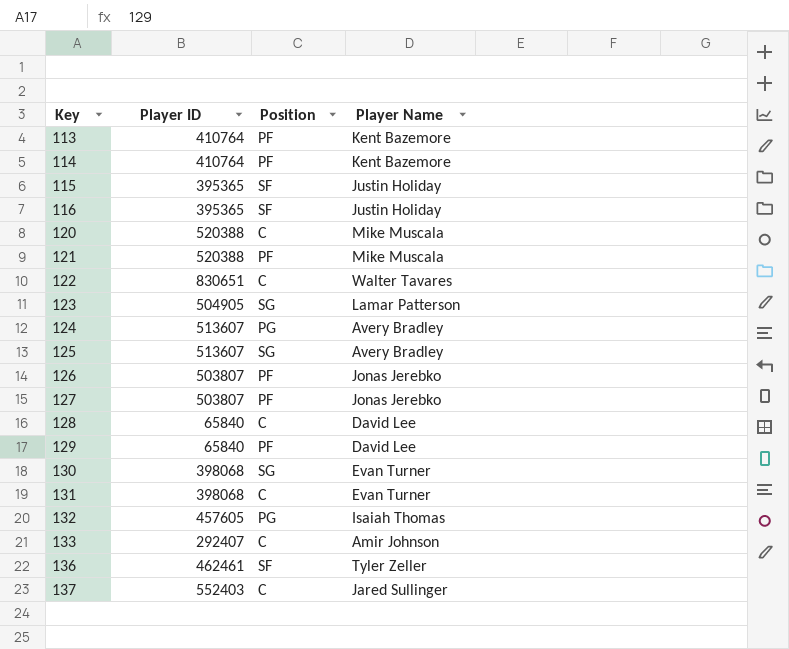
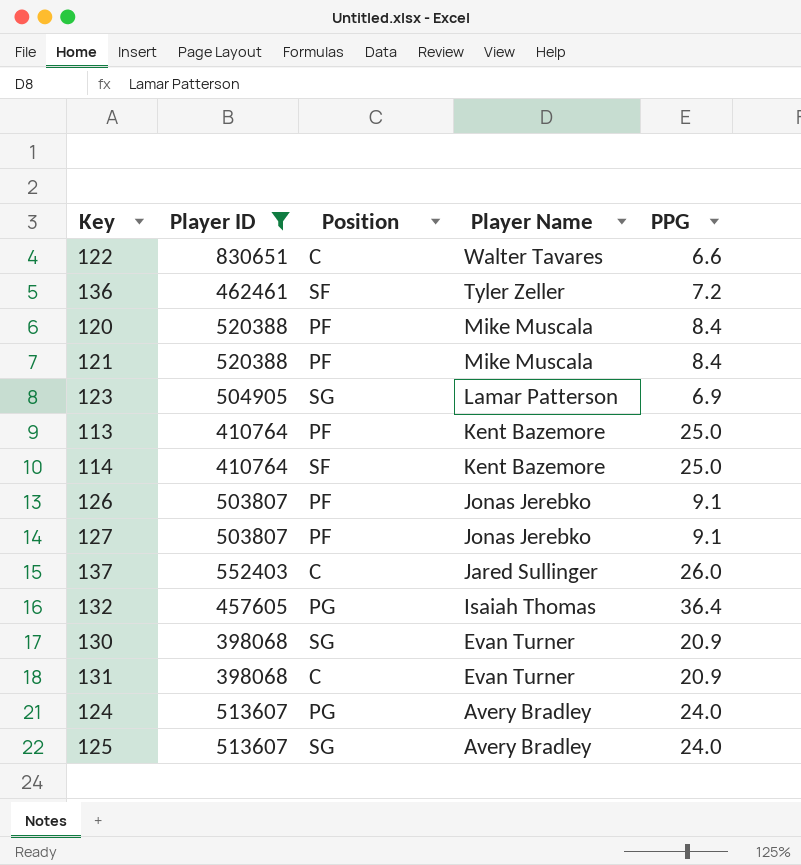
filter: none -> Player ID >= 398068
row order: Key ascending -> Player Name descending
column PPG | position: none -> 5
120 | Position: C -> PF
114 | Position: PF -> SF

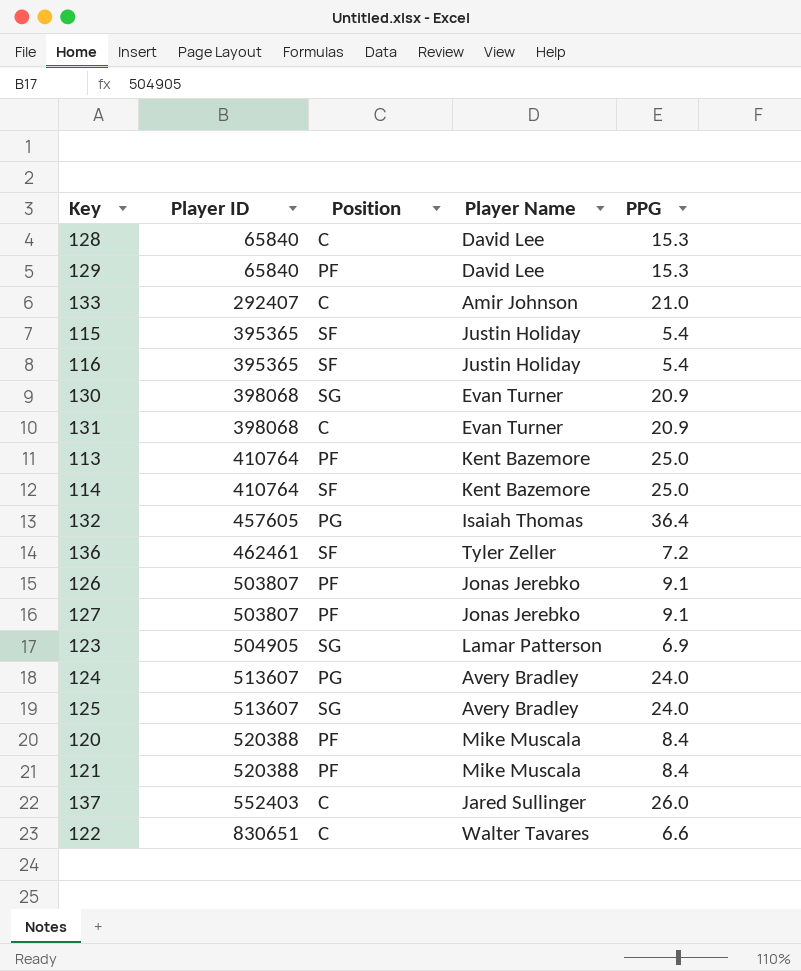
filter: Player ID >= 398068 -> none
row order: Player Name descending -> Player ID ascending

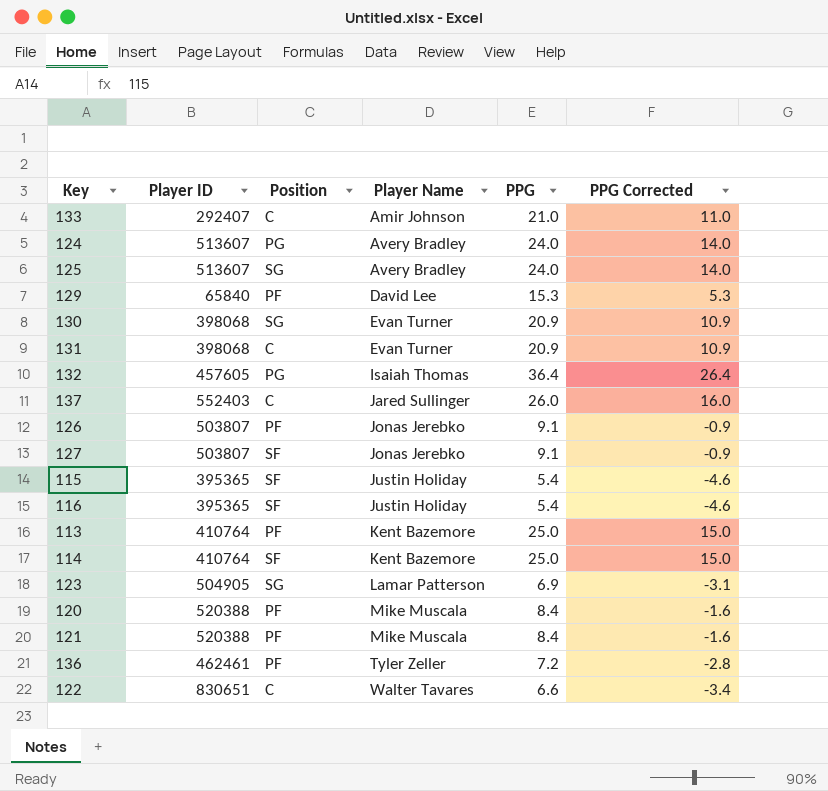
row order: Player ID ascending -> Player Name ascending
column PPG Corrected | formula: none -> [PPG] - 10
row 128: 65840 | C | David Lee | 15.3 -> none
127 | Position: PF -> SF
136 | Position: SF -> PF

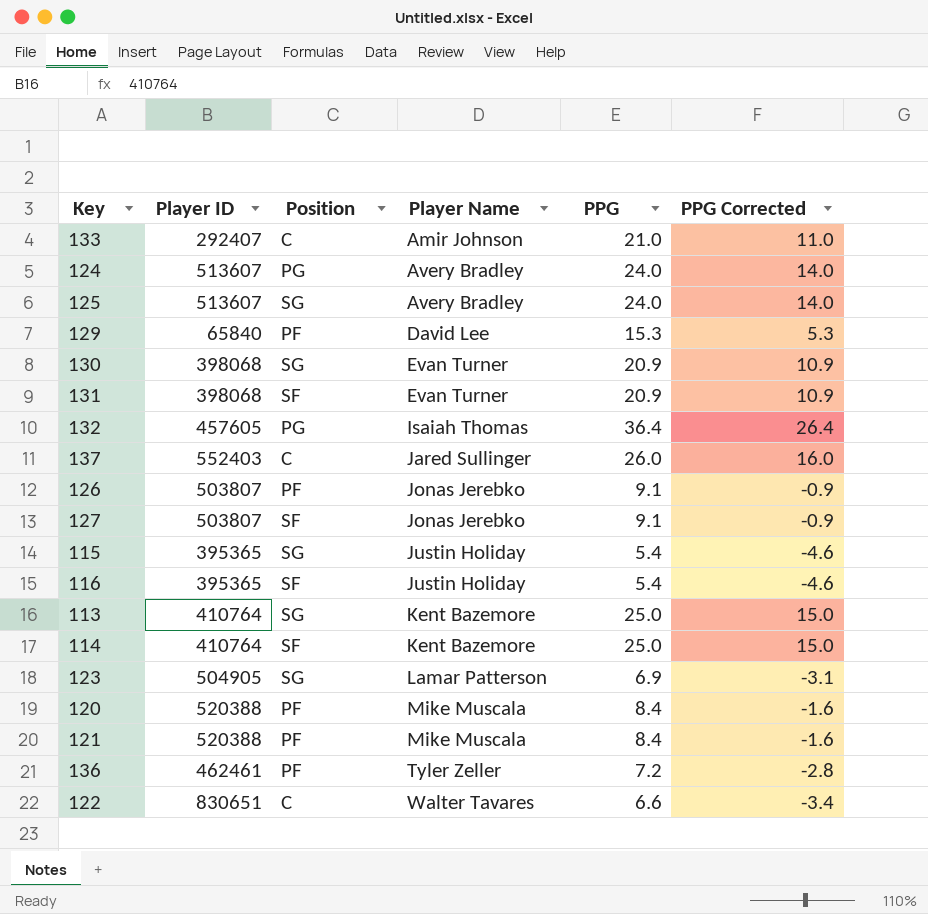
131 | Position: C -> SF
115 | Position: SF -> SG
113 | Position: PF -> SG

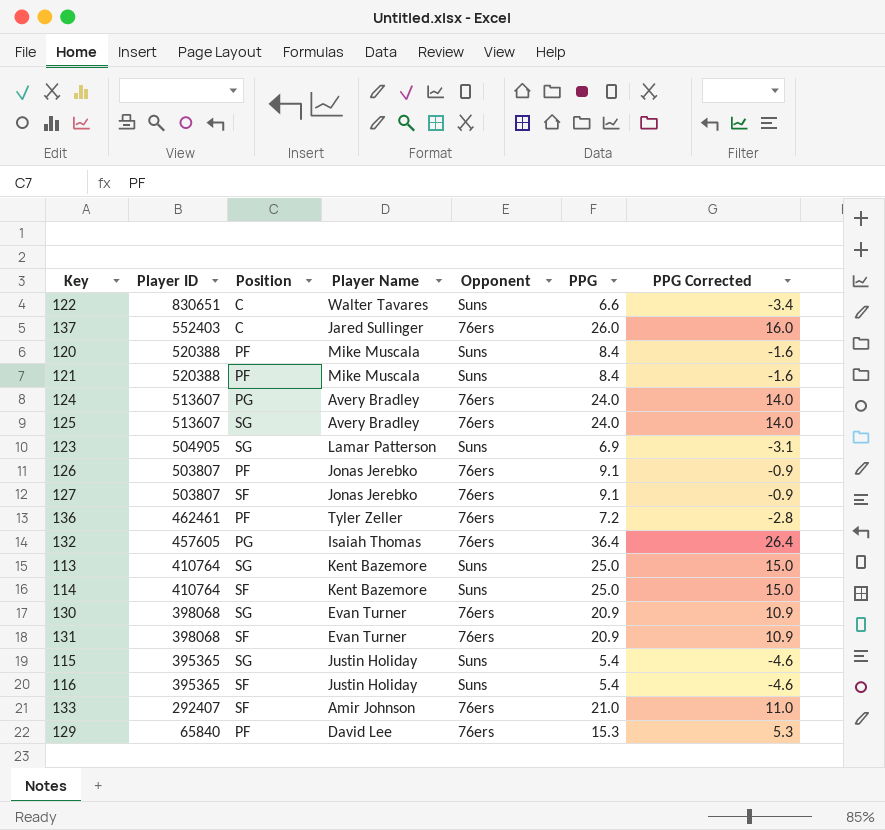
row order: Player Name ascending -> Player ID descending
column Opponent | position: none -> 5
133 | Position: C -> SF

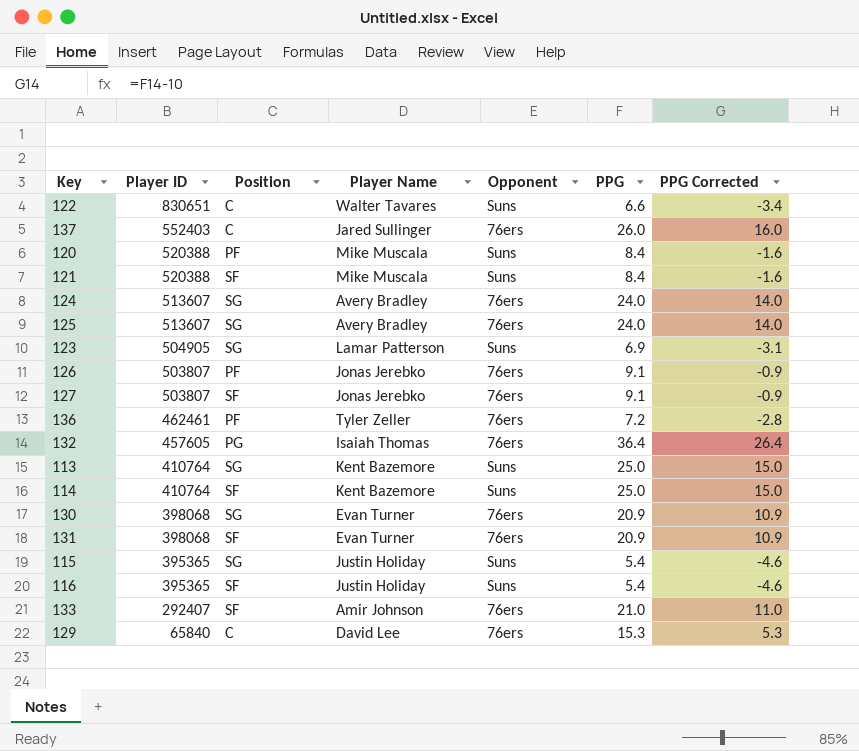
121 | Position: PF -> SF
124 | Position: PG -> SG
129 | Position: PF -> C

